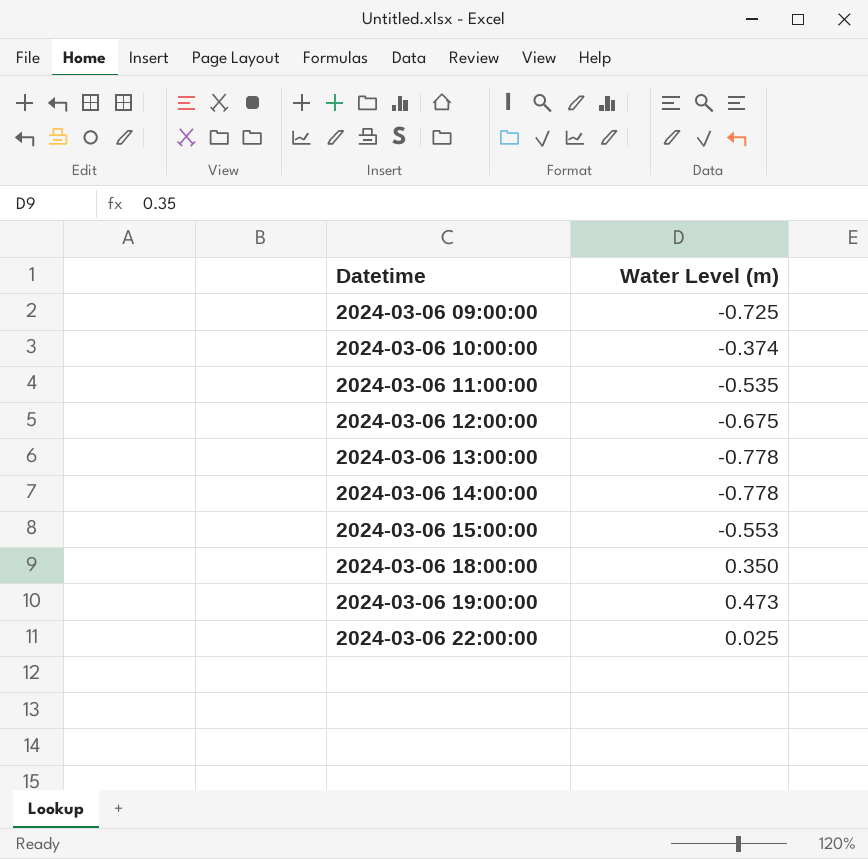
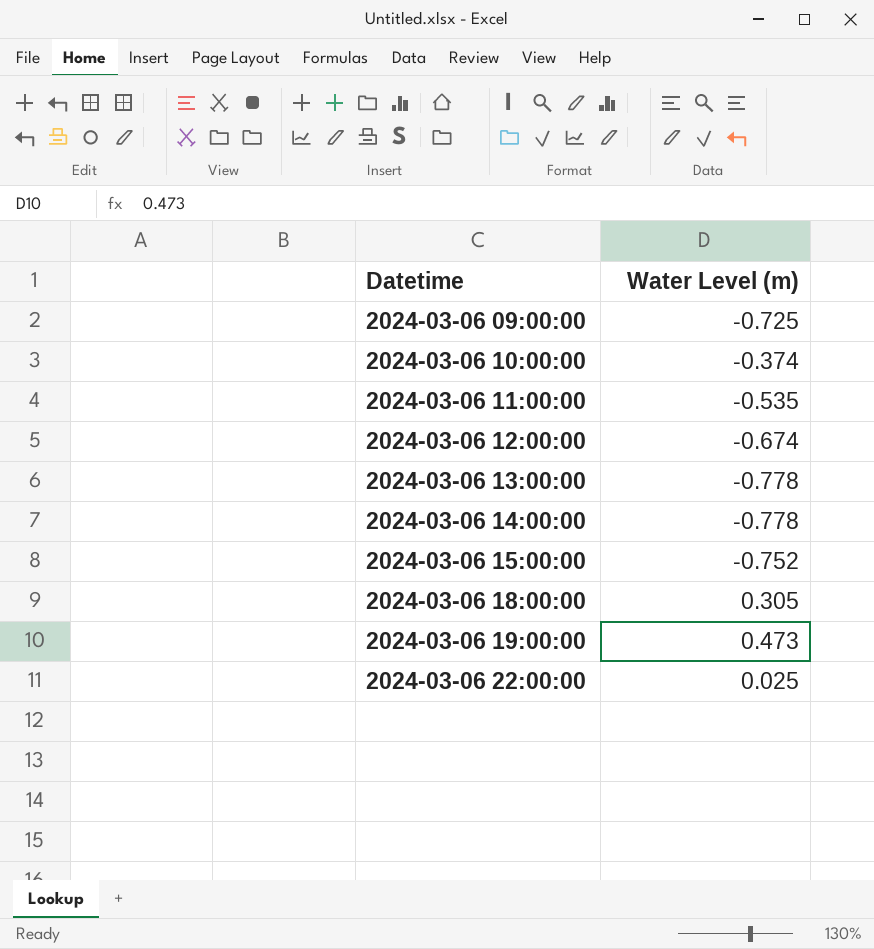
2024-03-06 12:00:00 | Water Level (m): -0.675 -> -0.674
2024-03-06 15:00:00 | Water Level (m): -0.553 -> -0.752
2024-03-06 18:00:00 | Water Level (m): 0.350 -> 0.305

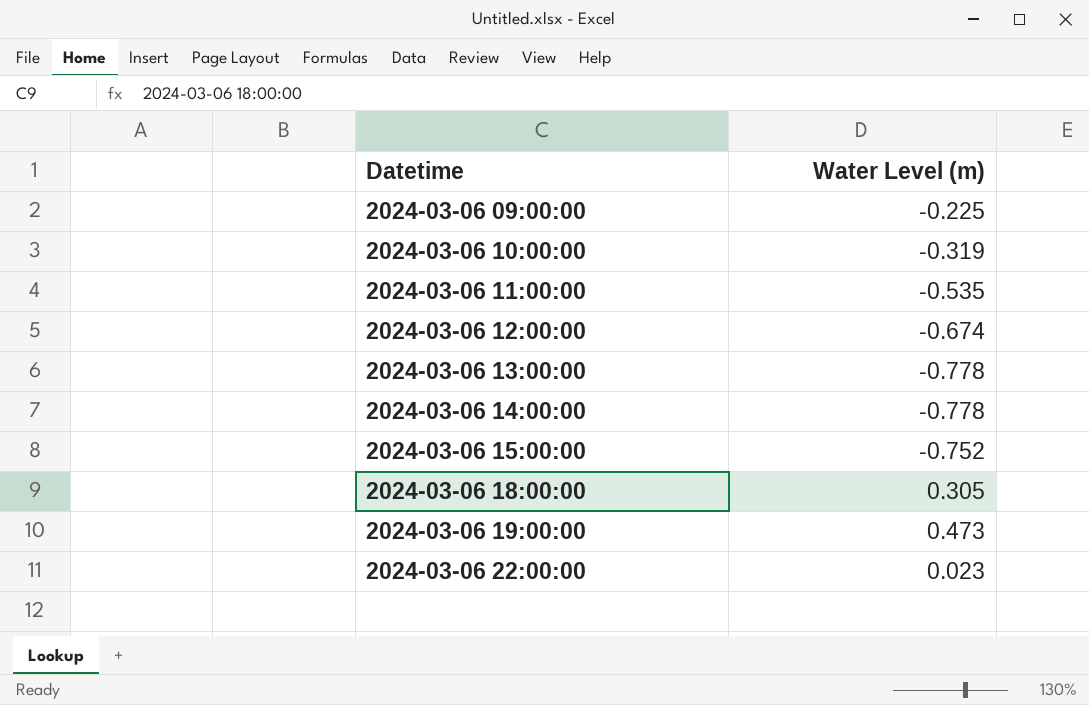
2024-03-06 09:00:00 | Water Level (m): -0.725 -> -0.225
2024-03-06 10:00:00 | Water Level (m): -0.374 -> -0.319
2024-03-06 22:00:00 | Water Level (m): 0.025 -> 0.023

